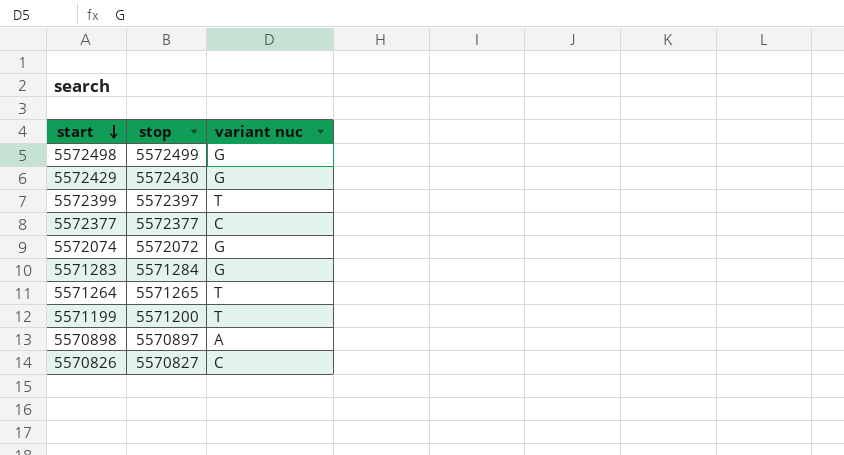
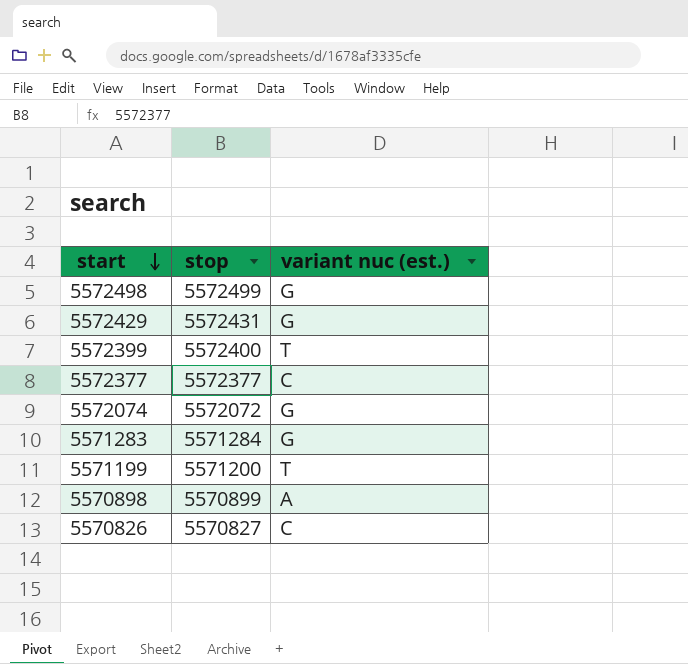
column name: variant nuc -> variant nuc (est.)
row 5571264: 5571265 | T -> none
5572429 | stop: 5572430 -> 5572431
5572399 | stop: 5572397 -> 5572400
5570898 | stop: 5570897 -> 5570899

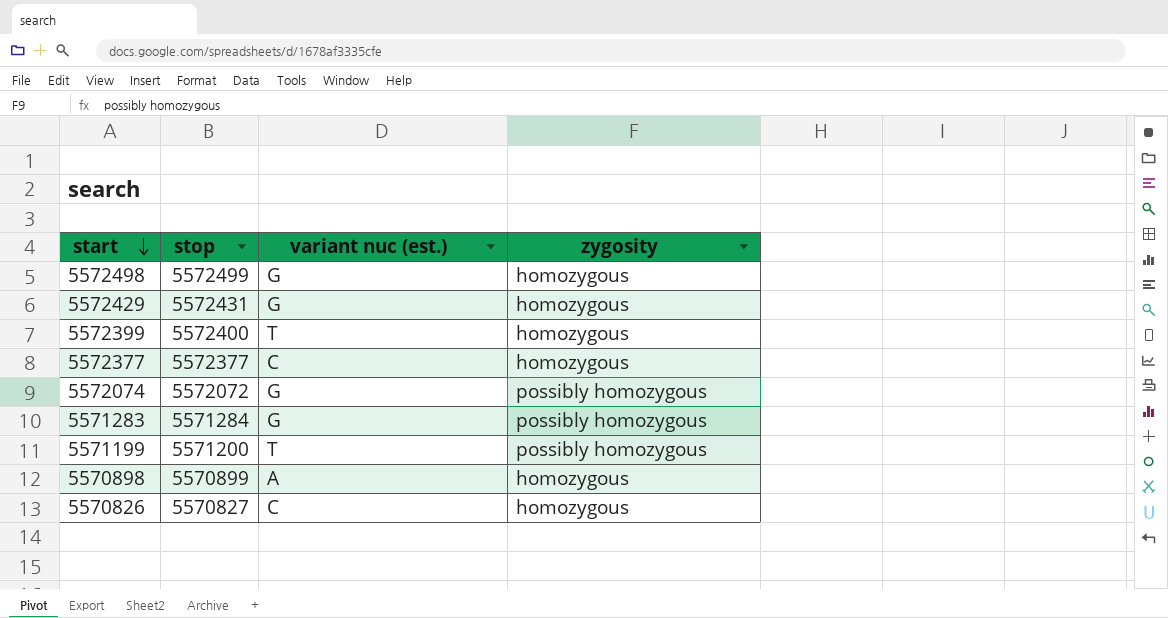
column zygosity | position: none -> 4

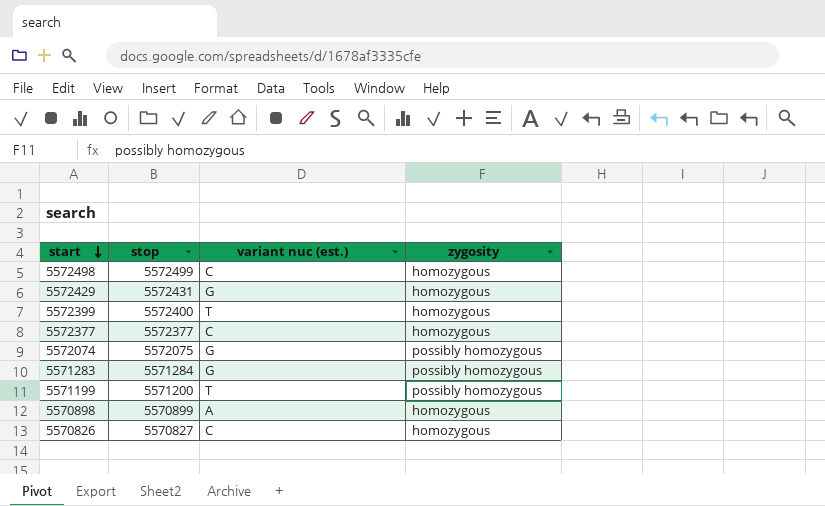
5572498 | variant nuc (est.): G -> C
5572074 | stop: 5572072 -> 5572075

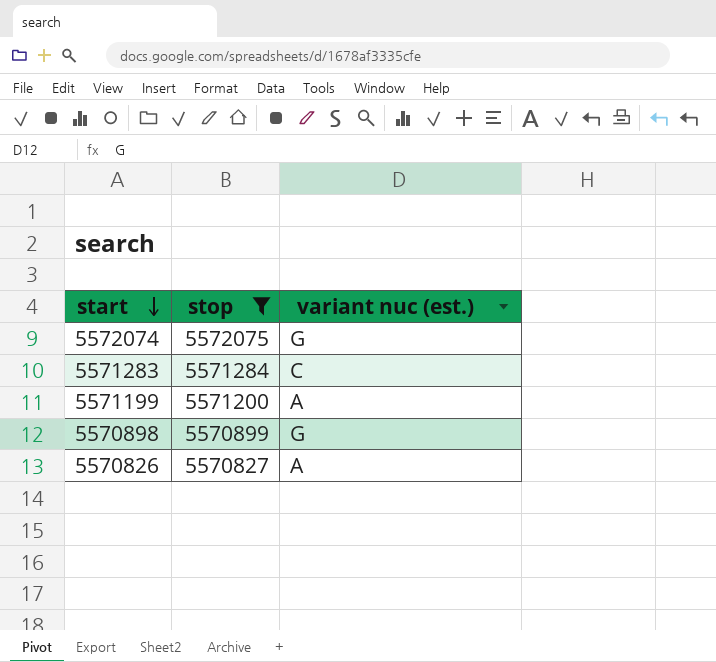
filter: none -> stop <= 5572075
column zygosity | position: 4 -> none
5571283 | variant nuc (est.): G -> C
5571199 | variant nuc (est.): T -> A
5570898 | variant nuc (est.): A -> G
5570826 | variant nuc (est.): C -> A

